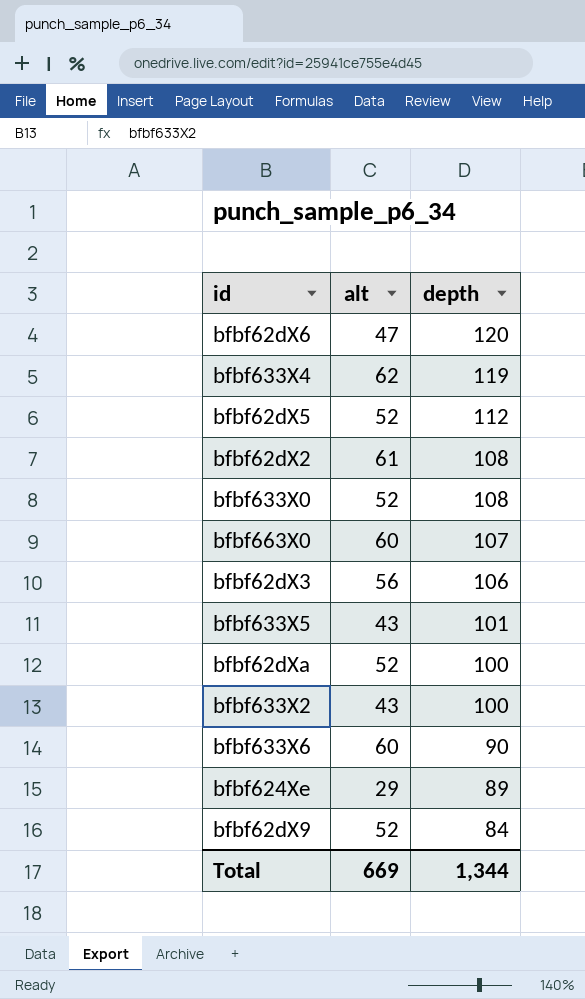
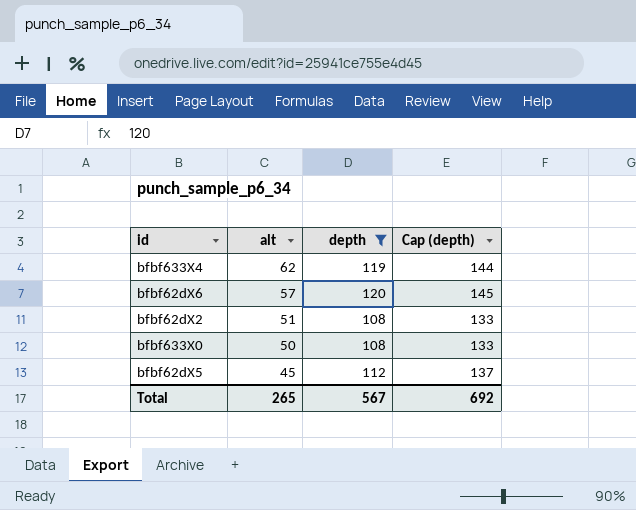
filter: none -> depth >= 108
row order: depth descending -> alt descending
column Cap (depth) | formula: none -> [depth] + 25
bfbf62dX6 | alt: 47 -> 57
bfbf62dX2 | alt: 61 -> 51
bfbf633X0 | alt: 52 -> 50
bfbf62dX5 | alt: 52 -> 45
Total | alt: 669 -> 265
Total | depth: 1,344 -> 567

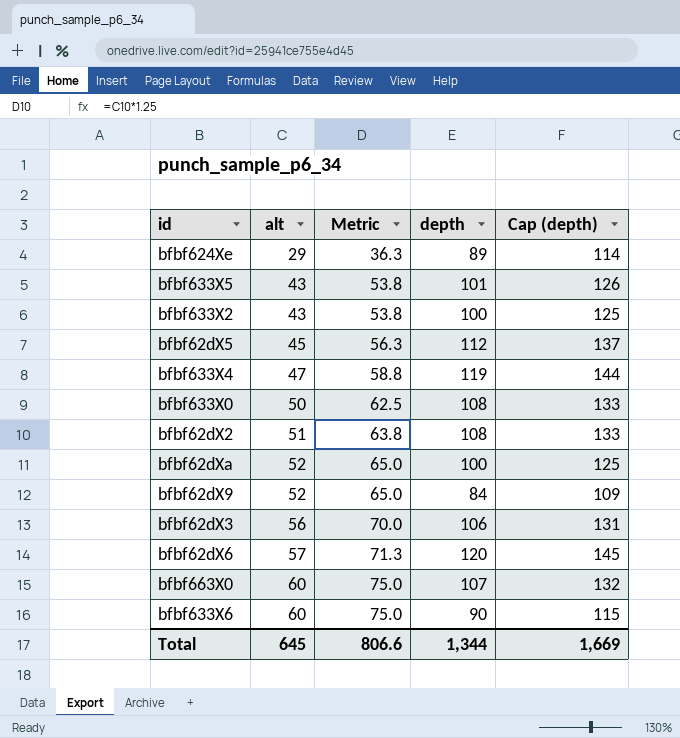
filter: depth >= 108 -> none
row order: alt descending -> alt ascending
column Metric | formula: none -> [alt] * 1.25
bfbf633X4 | alt: 62 -> 47
Total | alt: 265 -> 645
Total | depth: 567 -> 1,344
Total | Cap (depth): 692 -> 1,669

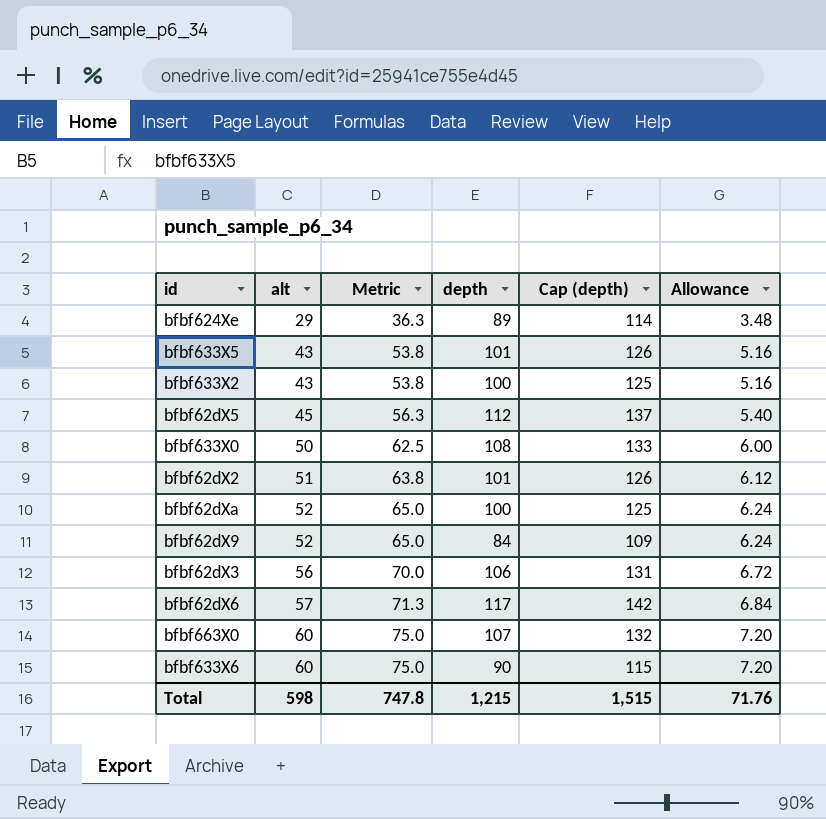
column Allowance | formula: none -> [alt] * 0.12
row bfbf633X4: 47 | 58.8 | 119 | 144 -> none
bfbf62dX2 | depth: 108 -> 101
bfbf62dX2 | Cap (depth): 133 -> 126
bfbf62dX6 | depth: 120 -> 117
bfbf62dX6 | Cap (depth): 145 -> 142
Total | alt: 645 -> 598
Total | Metric: 806.6 -> 747.8
Total | depth: 1,344 -> 1,215
Total | Cap (depth): 1,669 -> 1,515

